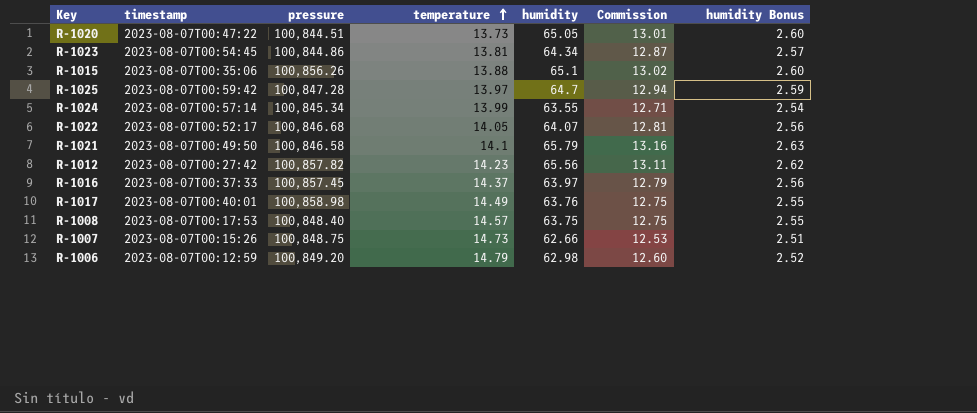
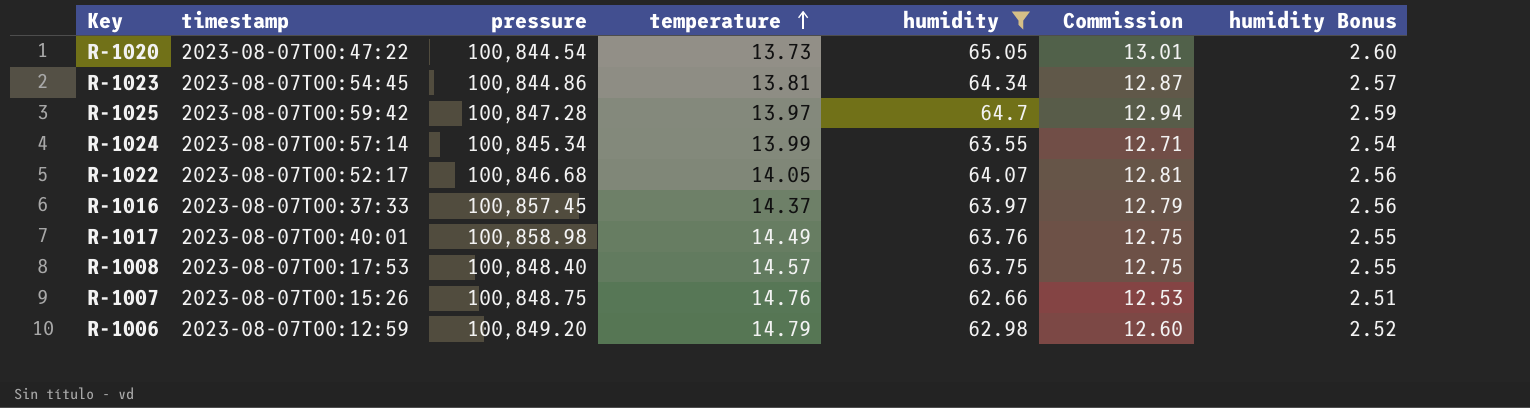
filter: none -> humidity <= 65.05
R-1020 | pressure: 100,844.51 -> 100,844.54
R-1007 | temperature: 14.73 -> 14.76

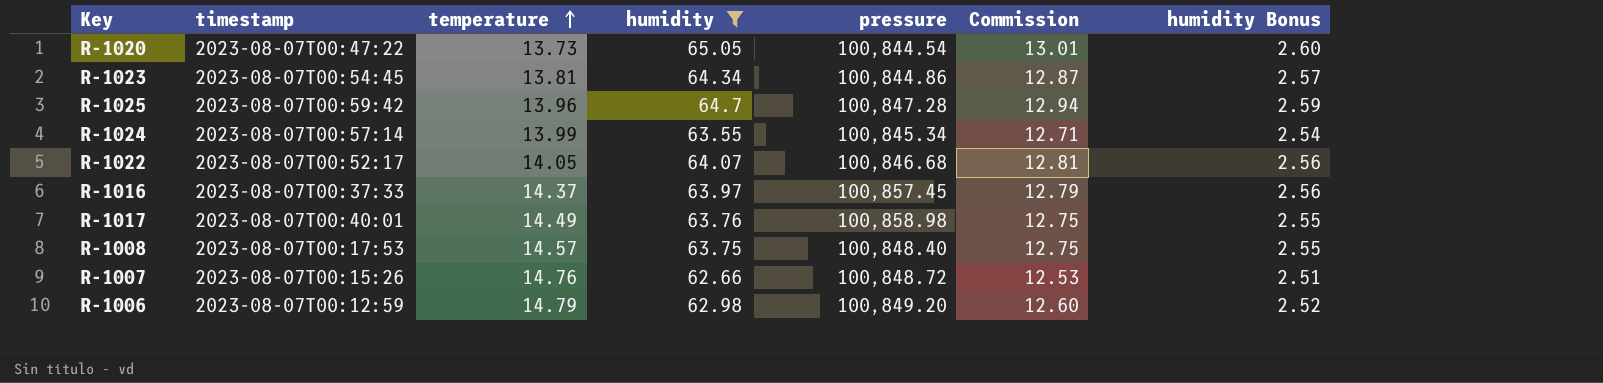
column pressure | position: 3 -> 5
R-1025 | temperature: 13.97 -> 13.96
R-1007 | pressure: 100,848.75 -> 100,848.72

